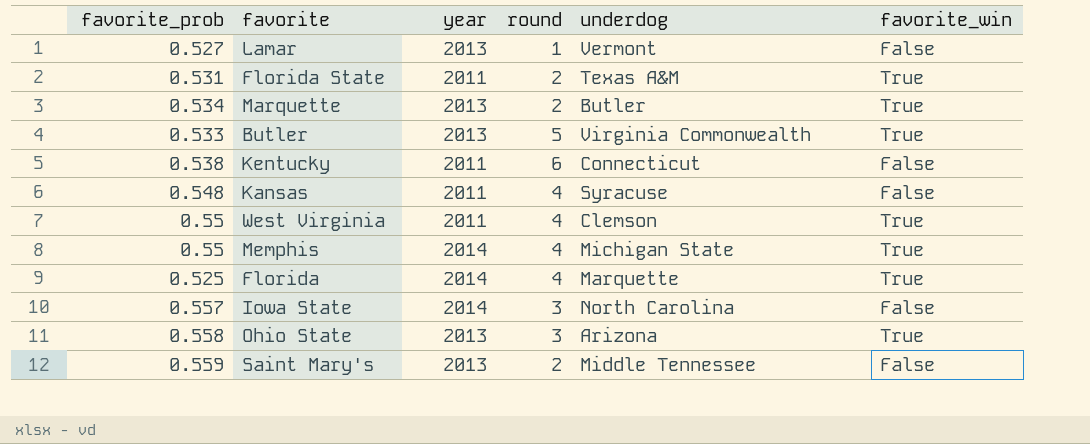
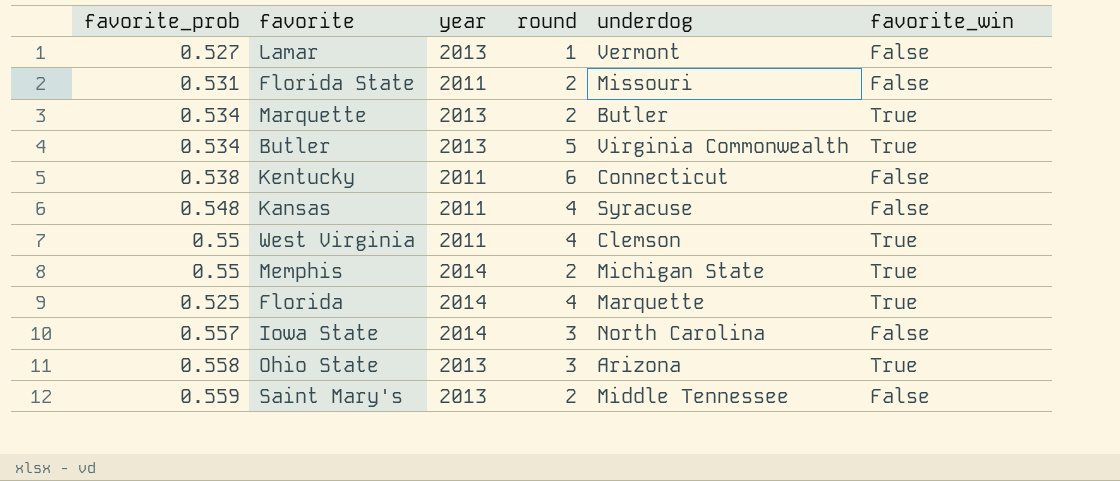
Florida State | underdog: Texas A&M -> Missouri
Florida State | favorite_win: True -> False
Butler | favorite_prob: 0.533 -> 0.534
Memphis | round: 4 -> 2

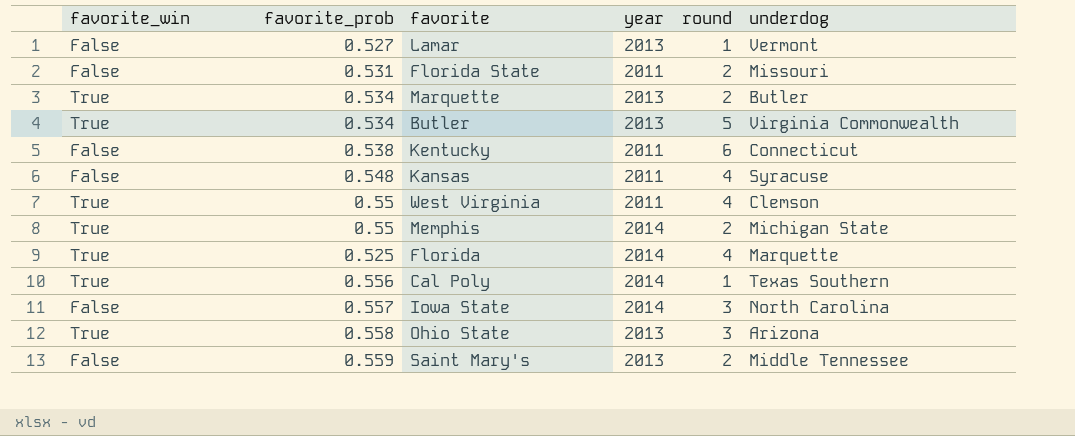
column favorite_win | position: 6 -> 1
row Cal Poly: none -> True | 0.556 | 2014 | 1 | Texas Southern

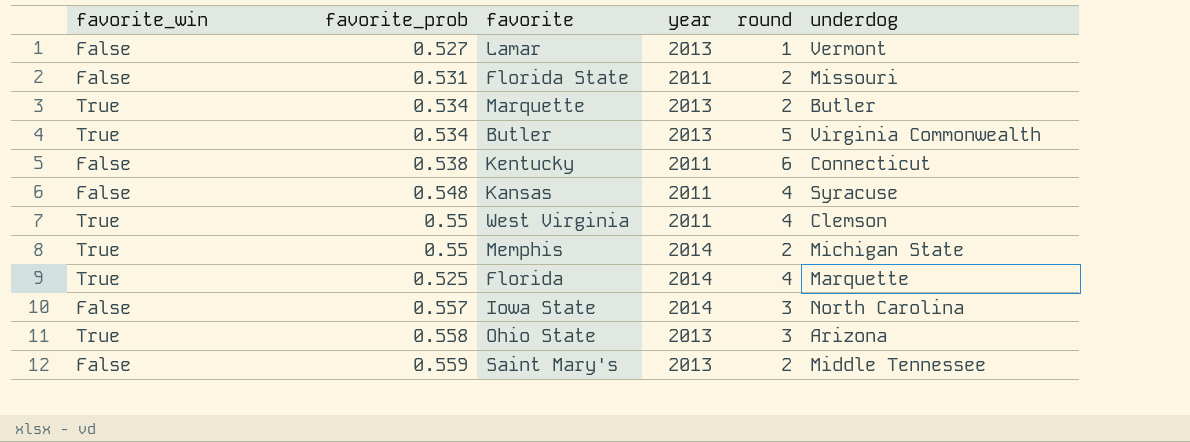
row Cal Poly: True | 0.556 | 2014 | 1 | Texas Southern -> none

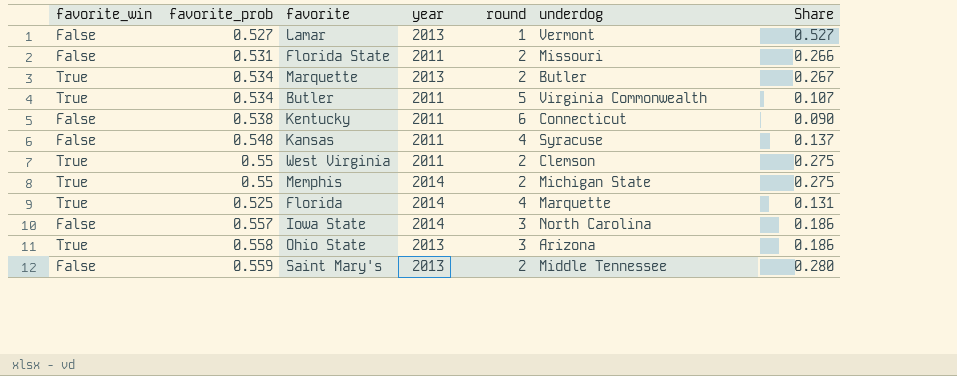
column Share | formula: none -> [favorite_prob] / [round]
Butler | year: 2013 -> 2011
West Virginia | round: 4 -> 2

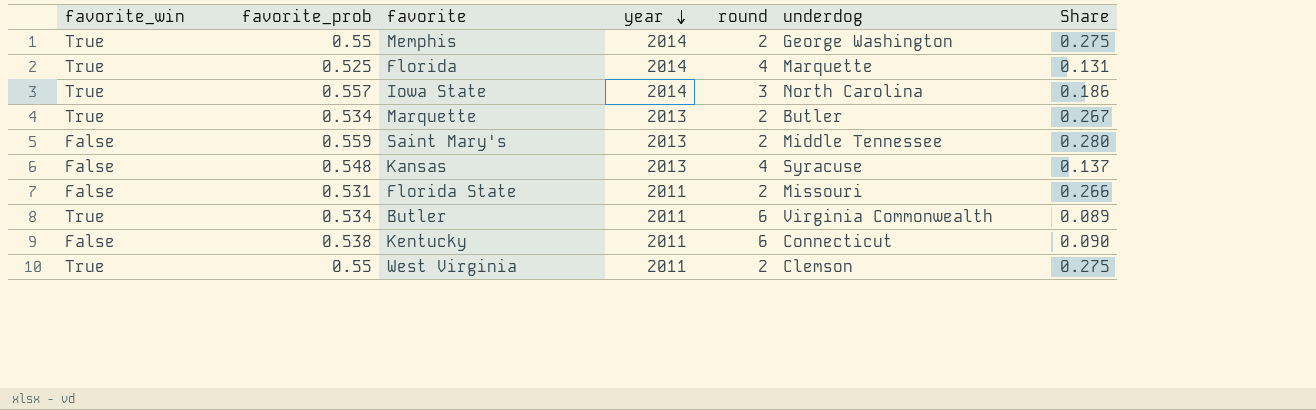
row order: none -> year descending
row Lamar: False | 0.527 | 2013 | 1 | Vermont | 0.527 -> none
row Ohio State: True | 0.558 | 2013 | 3 | Arizona | 0.186 -> none
Memphis | underdog: Michigan State -> George Washington
Iowa State | favorite_win: False -> True
Kansas | year: 2011 -> 2013
Butler | round: 5 -> 6
Butler | Share: 0.107 -> 0.089

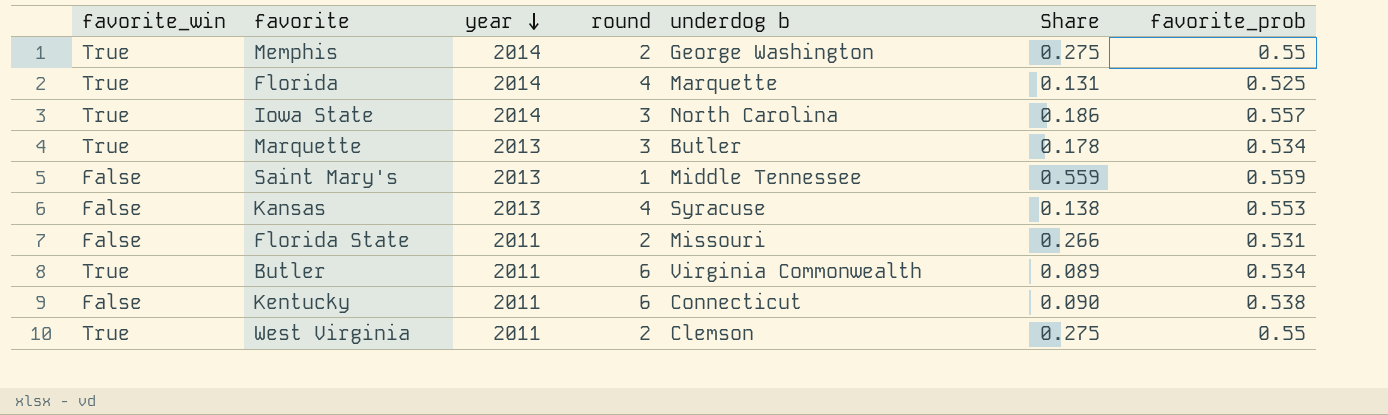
column name: underdog -> underdog b
column favorite_prob | position: 2 -> 7
Marquette | round: 2 -> 3
Marquette | Share: 0.267 -> 0.178
Saint Mary's | round: 2 -> 1
Saint Mary's | Share: 0.280 -> 0.559
Kansas | Share: 0.137 -> 0.138
Kansas | favorite_prob: 0.548 -> 0.553

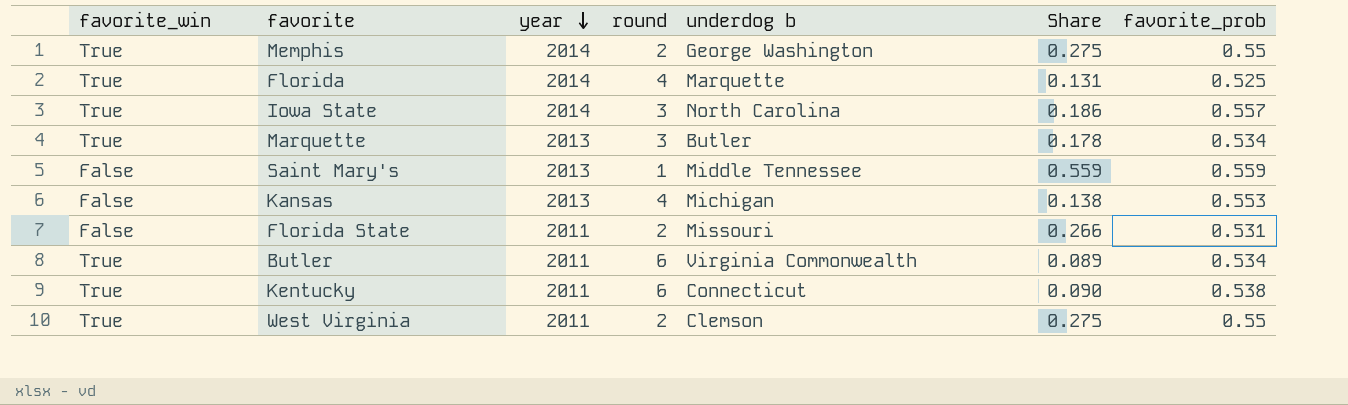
Kansas | underdog b: Syracuse -> Michigan
Kentucky | favorite_win: False -> True

